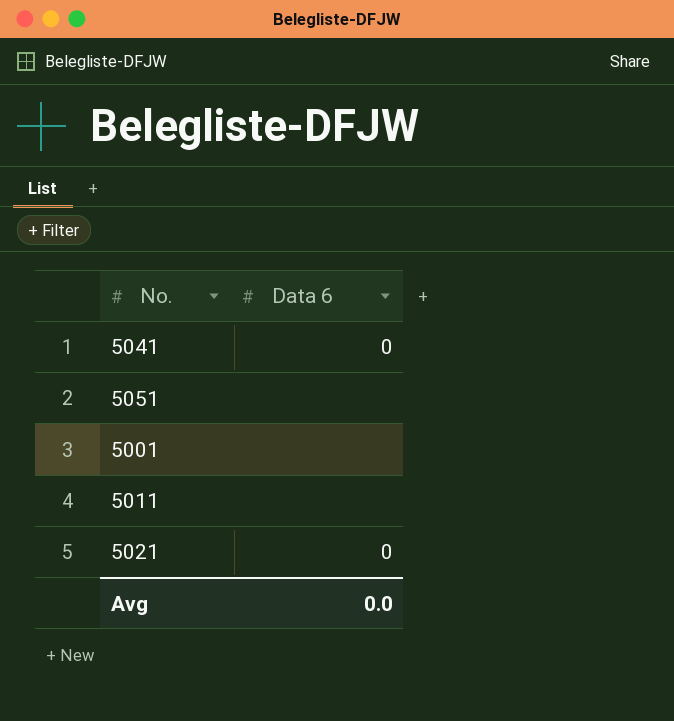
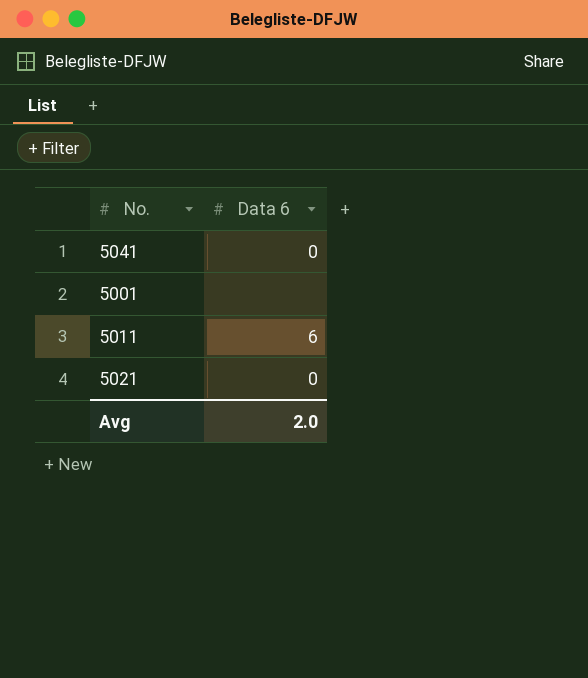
row 5051: none -> none
5011 | Data 6: none -> 6
Avg | Data 6: 0.0 -> 2.0

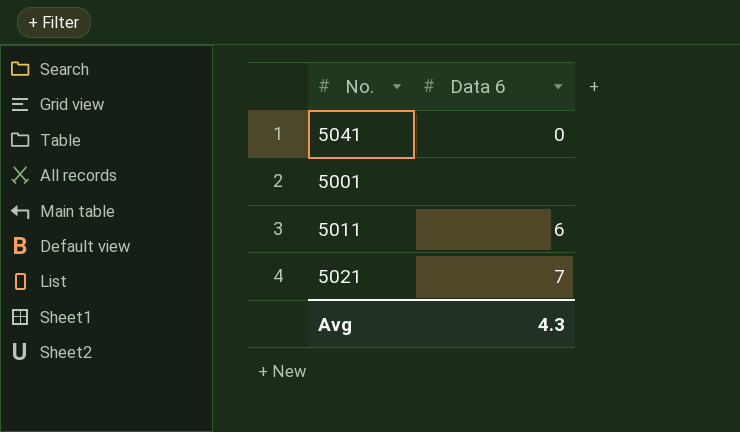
5021 | Data 6: 0 -> 7
Avg | Data 6: 2.0 -> 4.3

